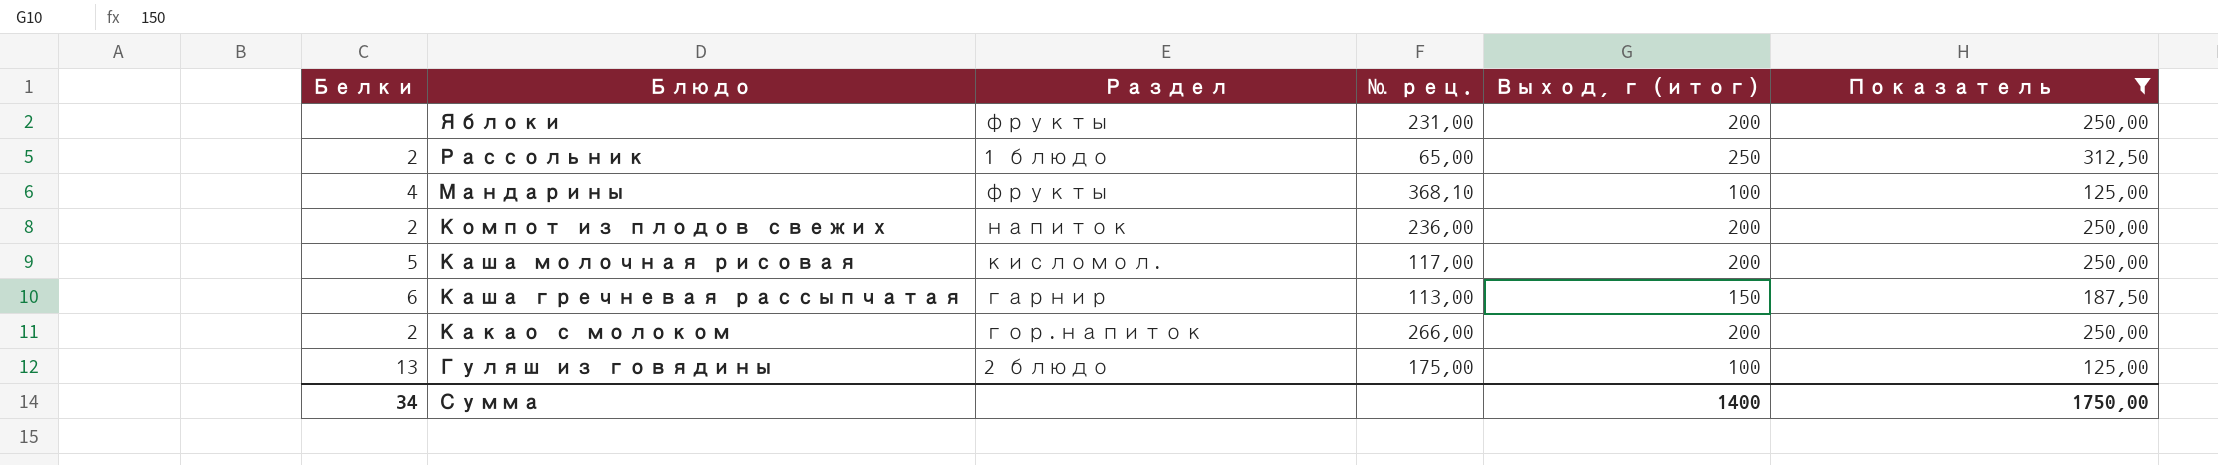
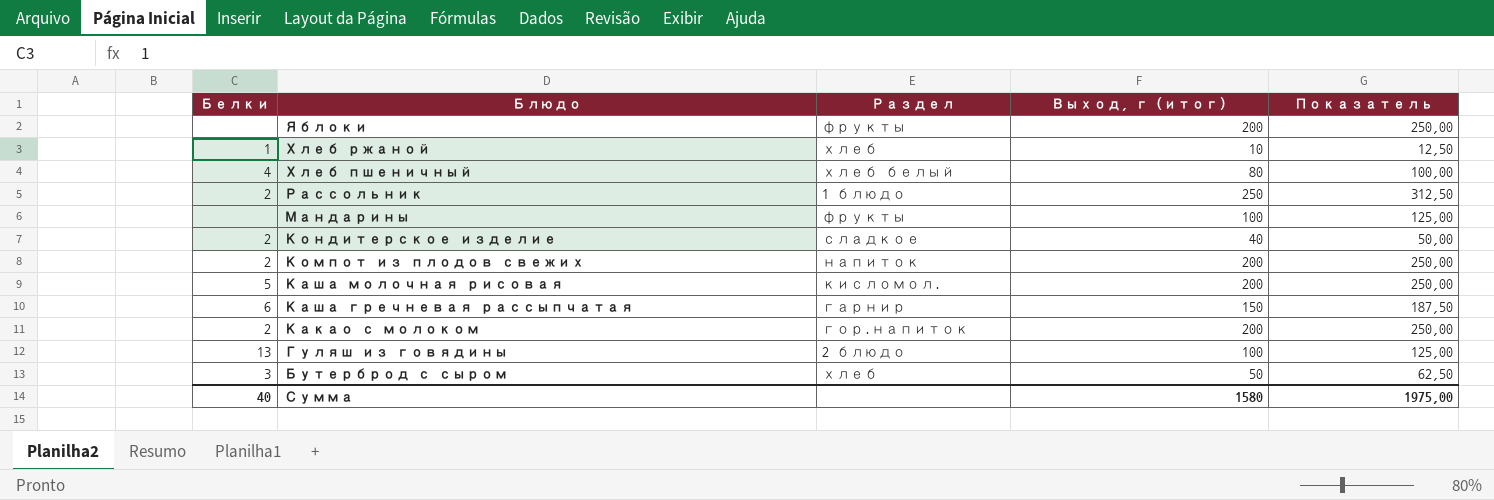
filter: Показатель >= 125,00 -> none
column № рец. | position: 4 -> none
Мандарины | Белки: 4 -> none
Сумма | Белки: 34 -> 40
Сумма | Выход, г (итог): 1400 -> 1580
Сумма | Показатель: 1750,00 -> 1975,00

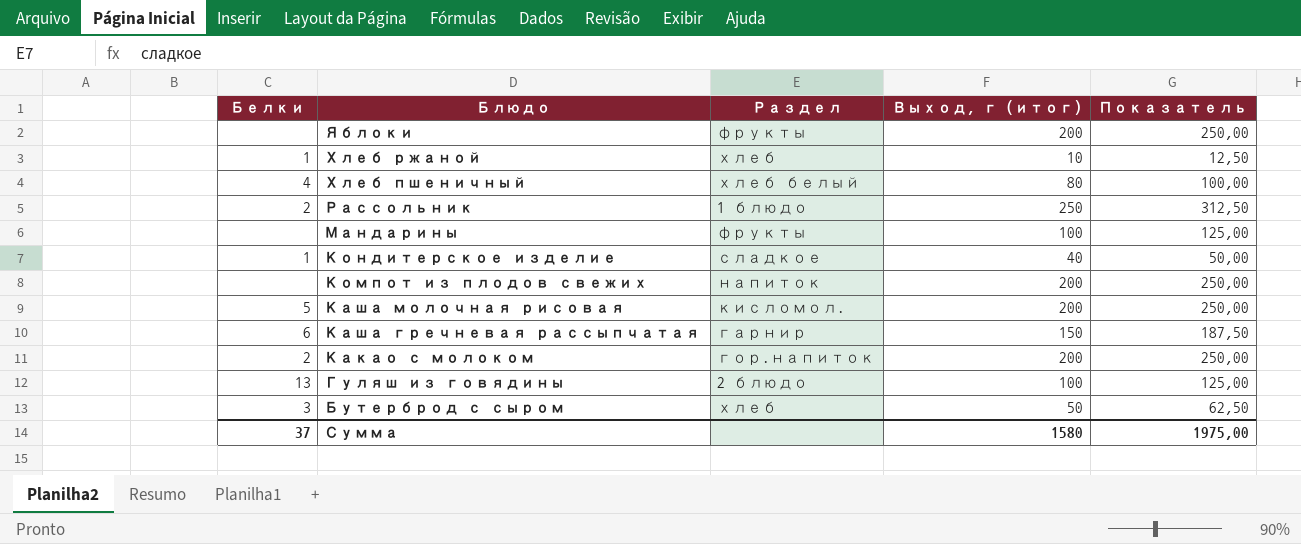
Кондитерское изделие | Белки: 2 -> 1
Компот из плодов свежих | Белки: 2 -> none
Сумма | Белки: 40 -> 37

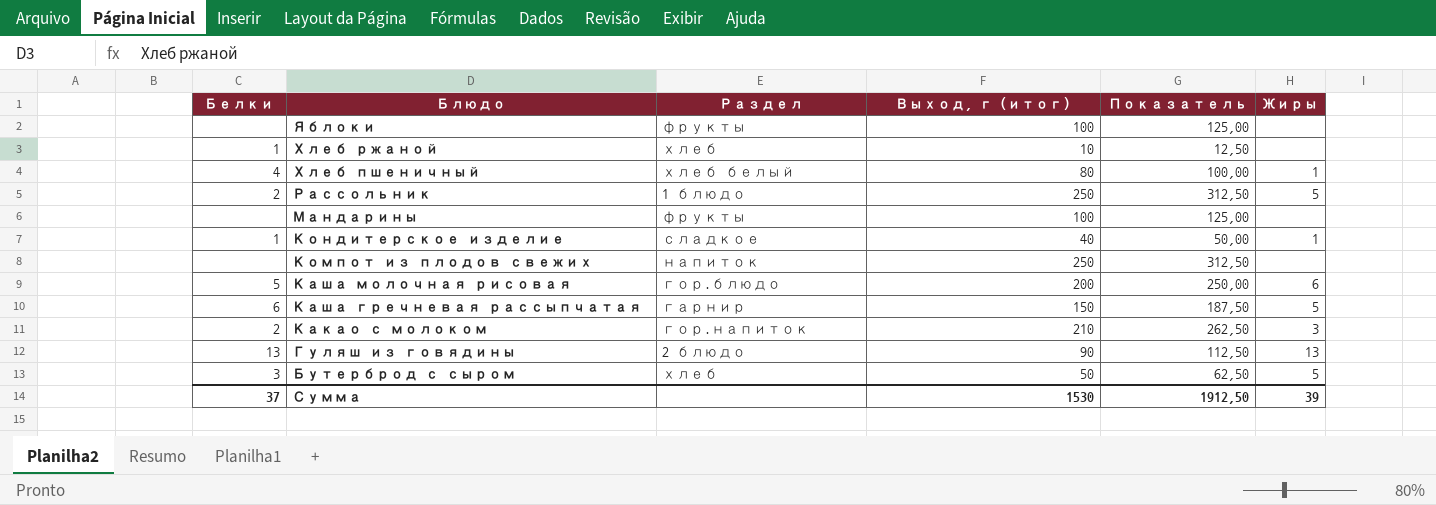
column Жиры | position: none -> 6
Яблоки | Выход, г (итог): 200 -> 100
Яблоки | Показатель: 250,00 -> 125,00
Компот из плодов свежих | Выход, г (итог): 200 -> 250
Компот из плодов свежих | Показатель: 250,00 -> 312,50
Каша молочная рисовая | Раздел: кисломол. -> гор.блюдо
Какао с молоком | Выход, г (итог): 200 -> 210
Какао с молоком | Показатель: 250,00 -> 262,50
Гуляш из говядины | Выход, г (итог): 100 -> 90
Гуляш из говядины | Показатель: 125,00 -> 112,50
Сумма | Выход, г (итог): 1580 -> 1530
Сумма | Показатель: 1975,00 -> 1912,50

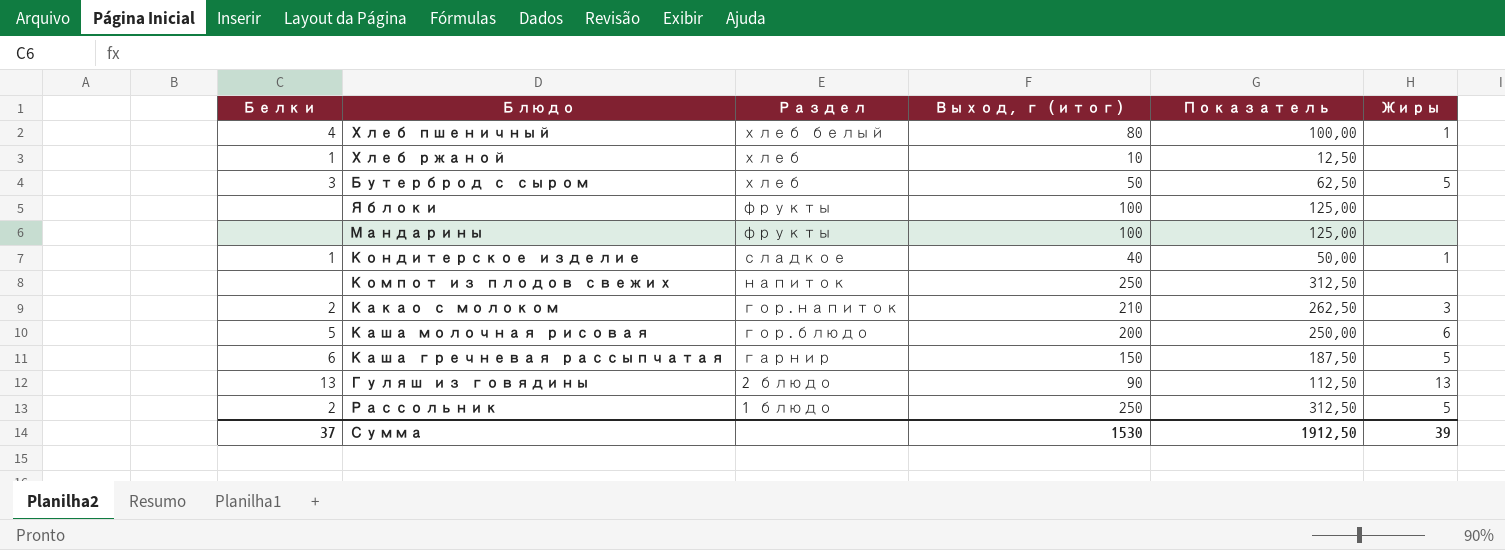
row order: Блюдо descending -> Раздел descending

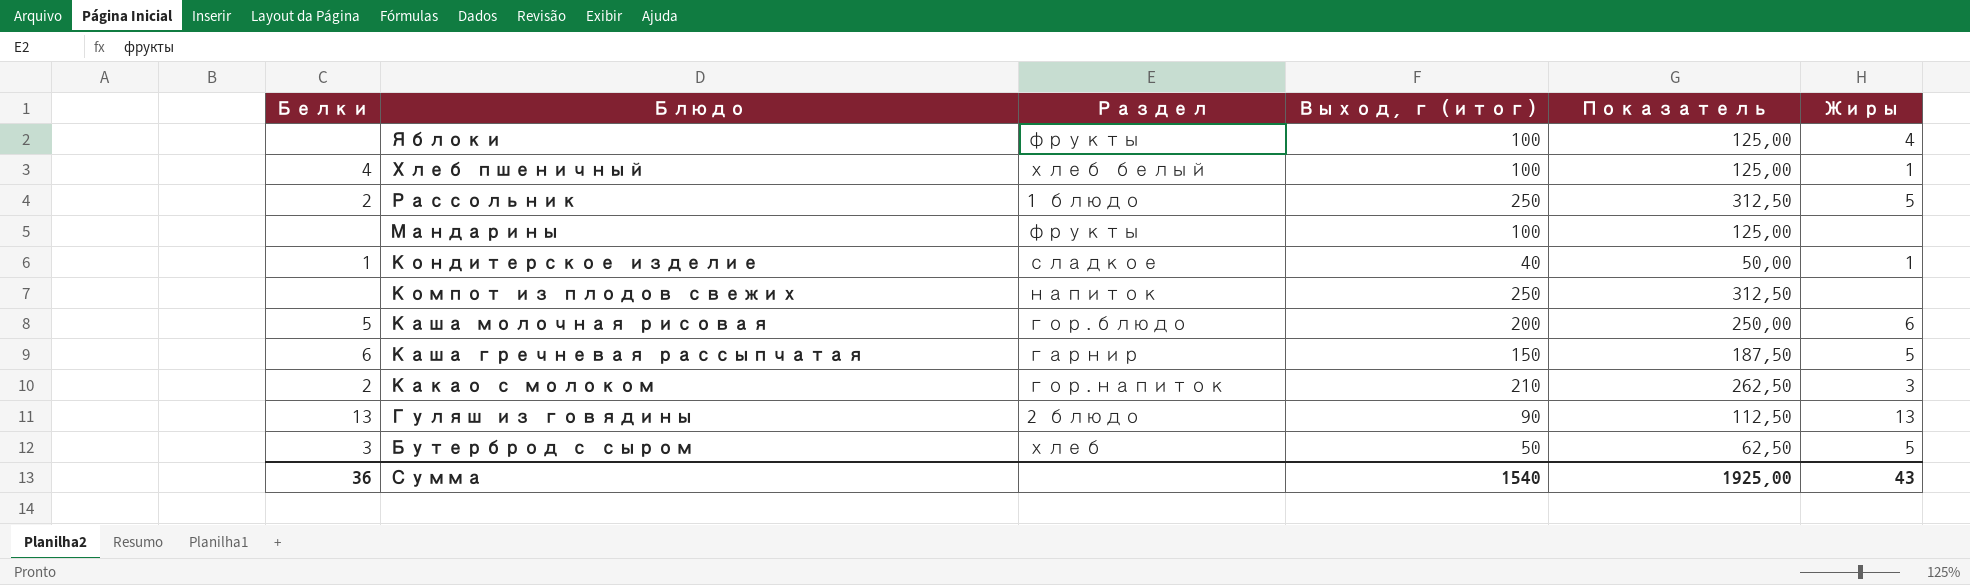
row order: Раздел descending -> Блюдо descending
row Хлеб ржаной: 1 | хлеб | 10 | 12,50 | none -> none
Яблоки | Жиры: none -> 4
Хлеб пшеничный | Выход, г (итог): 80 -> 100
Хлеб пшеничный | Показатель: 100,00 -> 125,00
Сумма | Белки: 37 -> 36
Сумма | Выход, г (итог): 1530 -> 1540
Сумма | Показатель: 1912,50 -> 1925,00
Сумма | Жиры: 39 -> 43

